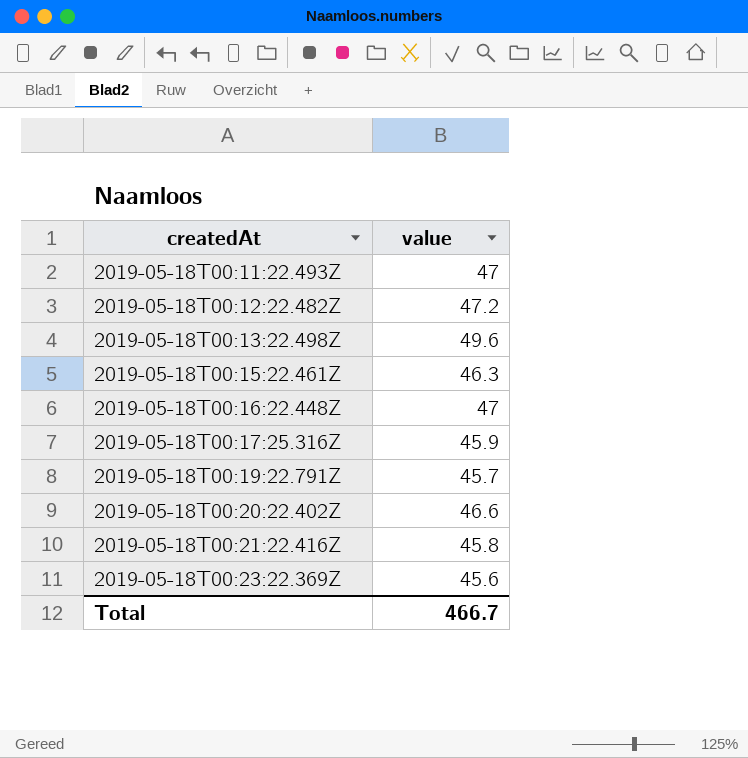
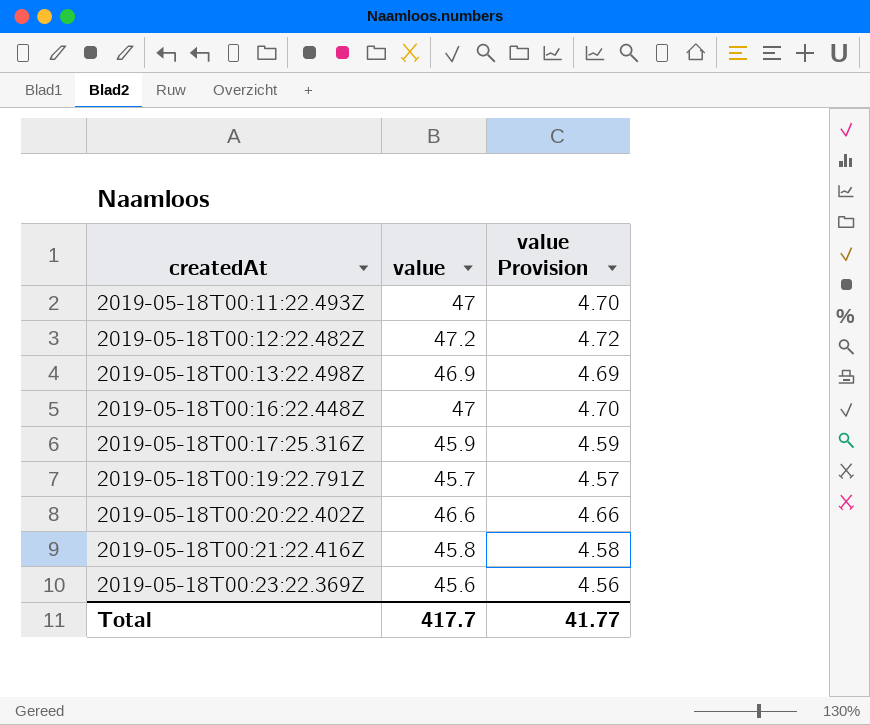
column value Provision | formula: none -> [value] * 0.1
row 2019-05-18T00:15:22.461Z: 46.3 -> none
2019-05-18T00:13:22.498Z | value: 49.6 -> 46.9
Total | value: 466.7 -> 417.7

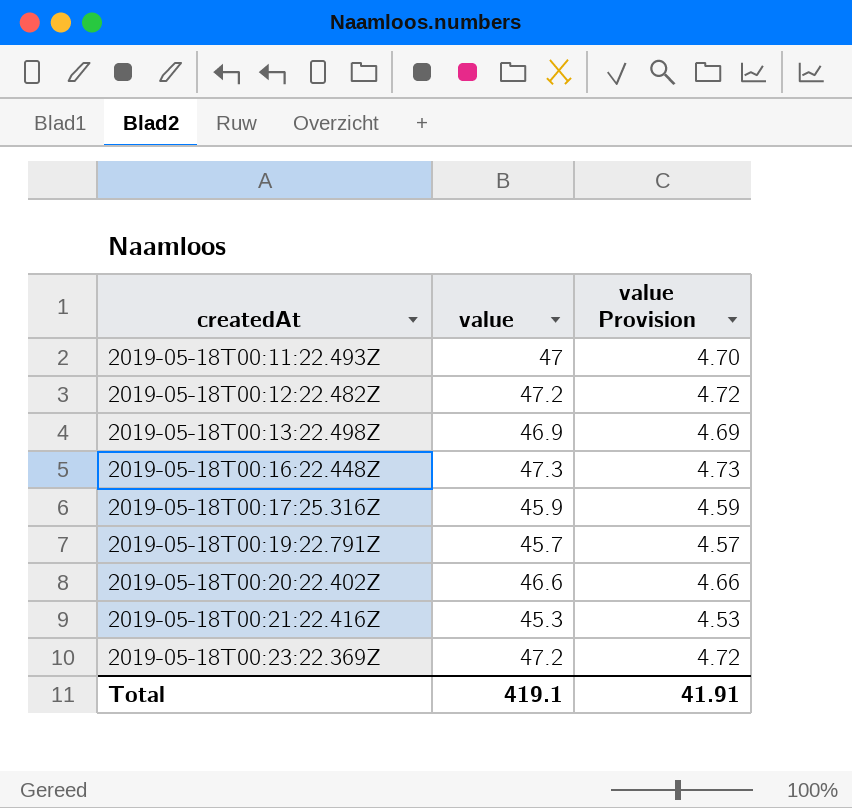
2019-05-18T00:16:22.448Z | value: 47 -> 47.3
2019-05-18T00:16:22.448Z | value Provision: 4.70 -> 4.73
2019-05-18T00:21:22.416Z | value: 45.8 -> 45.3
2019-05-18T00:21:22.416Z | value Provision: 4.58 -> 4.53
2019-05-18T00:23:22.369Z | value: 45.6 -> 47.2
2019-05-18T00:23:22.369Z | value Provision: 4.56 -> 4.72
Total | value: 417.7 -> 419.1
Total | value Provision: 41.77 -> 41.91

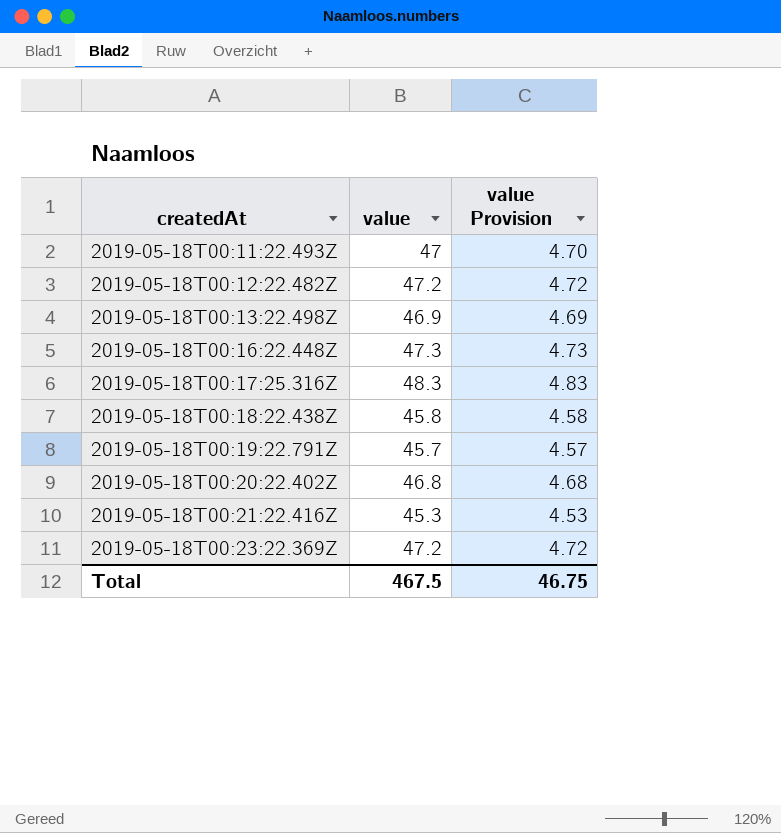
2019-05-18T00:17:25.316Z | value: 45.9 -> 48.3
2019-05-18T00:17:25.316Z | value Provision: 4.59 -> 4.83
row 2019-05-18T00:18:22.438Z: none -> 45.8 | 4.58
2019-05-18T00:20:22.402Z | value: 46.6 -> 46.8
2019-05-18T00:20:22.402Z | value Provision: 4.66 -> 4.68
Total | value: 419.1 -> 467.5
Total | value Provision: 41.91 -> 46.75

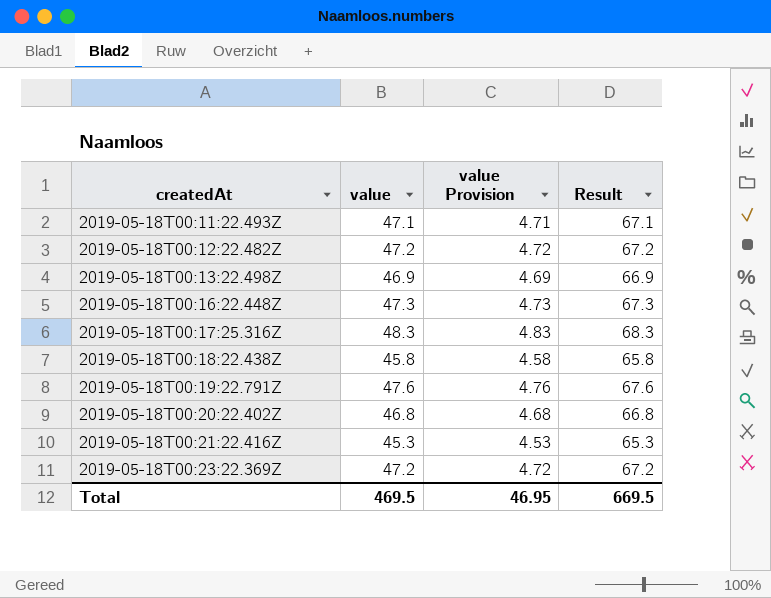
column Result | formula: none -> [value] + 20
2019-05-18T00:11:22.493Z | value: 47 -> 47.1
2019-05-18T00:11:22.493Z | value Provision: 4.70 -> 4.71
2019-05-18T00:19:22.791Z | value: 45.7 -> 47.6
2019-05-18T00:19:22.791Z | value Provision: 4.57 -> 4.76
Total | value: 467.5 -> 469.5
Total | value Provision: 46.75 -> 46.95

